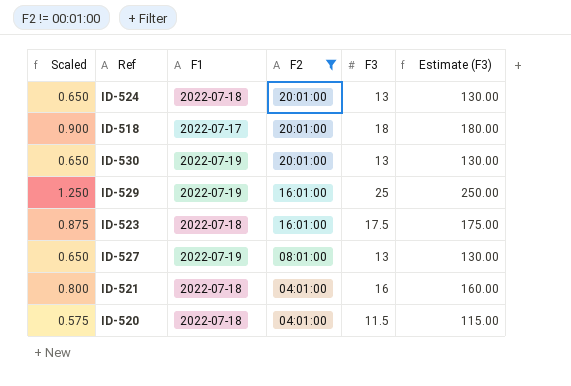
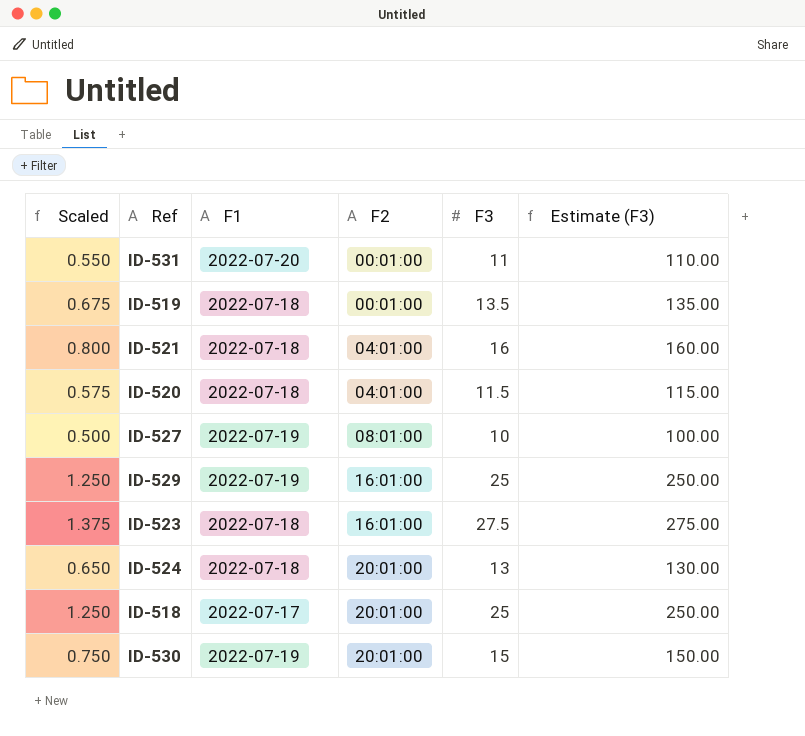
filter: F2 != 00:01:00 -> none
row order: F2 descending -> F2 ascending
ID-527 | Scaled: 0.650 -> 0.500
ID-527 | F3: 13 -> 10
ID-527 | Estimate (F3): 130.00 -> 100.00
ID-523 | Scaled: 0.875 -> 1.375
ID-523 | F3: 17.5 -> 27.5
ID-523 | Estimate (F3): 175.00 -> 275.00
ID-518 | Scaled: 0.900 -> 1.250
ID-518 | F3: 18 -> 25
ID-518 | Estimate (F3): 180.00 -> 250.00
ID-530 | Scaled: 0.650 -> 0.750
ID-530 | F3: 13 -> 15
ID-530 | Estimate (F3): 130.00 -> 150.00

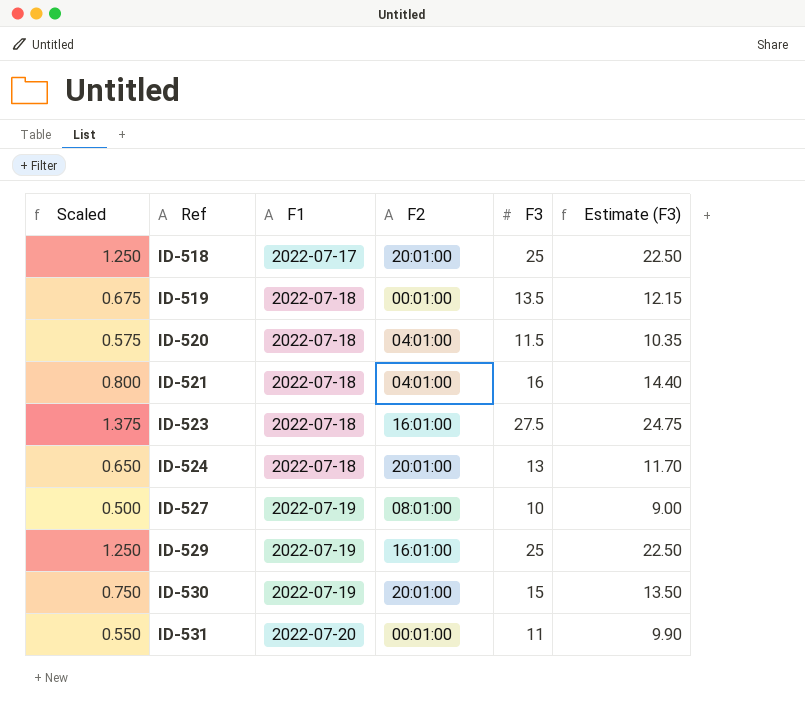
row order: F2 ascending -> Ref ascending
column Estimate (F3) | formula: [F3] * 10 -> [F3] * 0.9

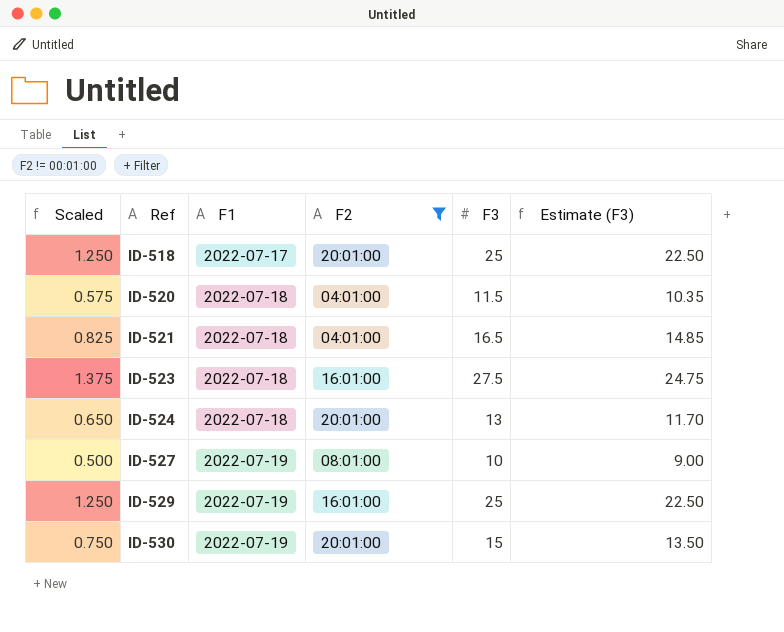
filter: none -> F2 != 00:01:00
ID-521 | Scaled: 0.800 -> 0.825
ID-521 | F3: 16 -> 16.5
ID-521 | Estimate (F3): 14.40 -> 14.85

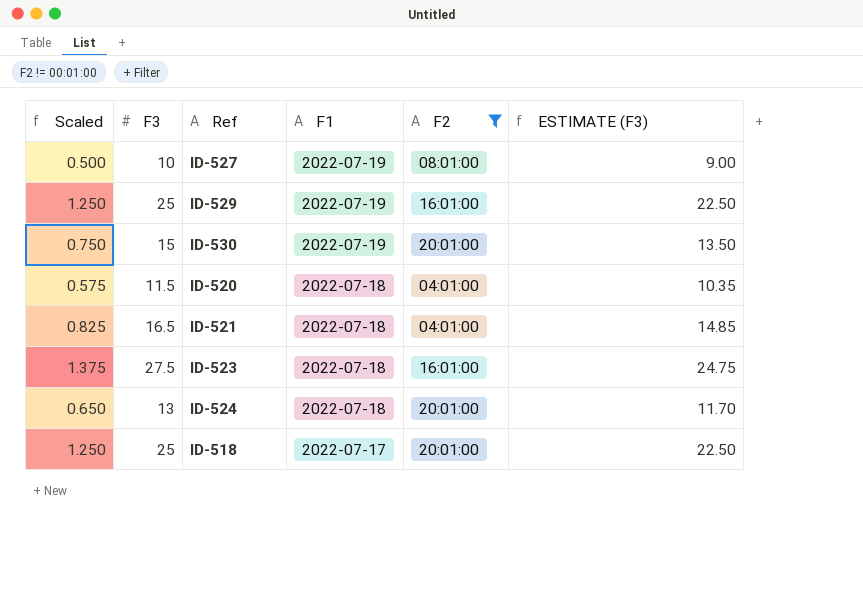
row order: Ref ascending -> F1 descending
column F3 | position: 5 -> 2
column name: Estimate (F3) -> ESTIMATE (F3)

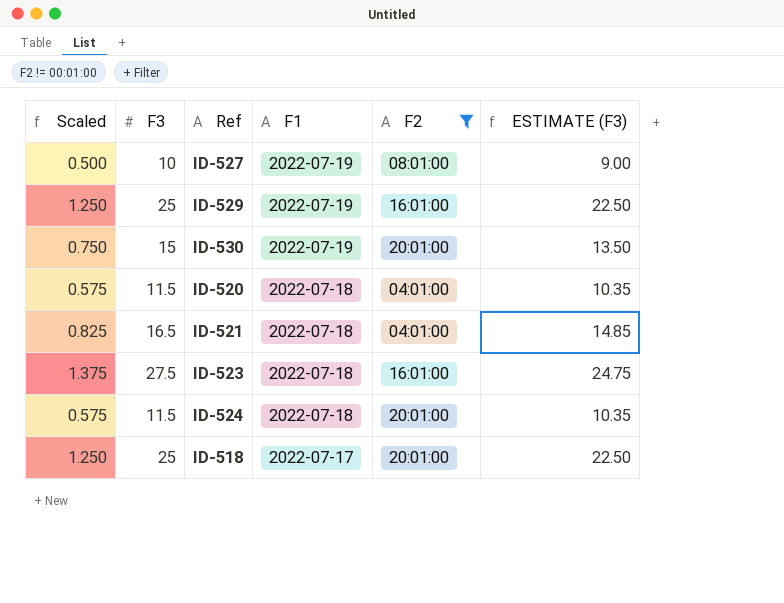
ID-524 | Scaled: 0.650 -> 0.575
ID-524 | F3: 13 -> 11.5
ID-524 | ESTIMATE (F3): 11.70 -> 10.35

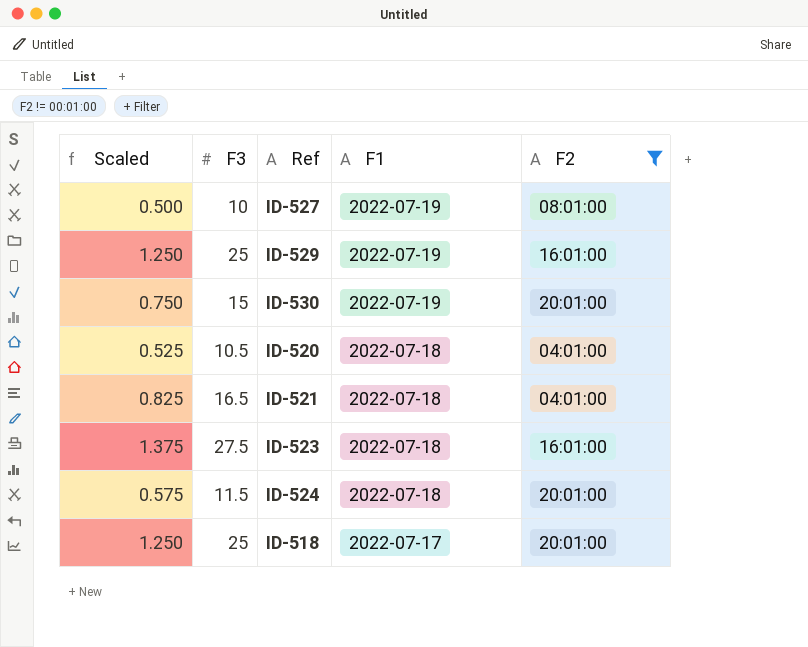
column ESTIMATE (F3) | formula: [F3] * 0.9 -> none
ID-520 | Scaled: 0.575 -> 0.525
ID-520 | F3: 11.5 -> 10.5

